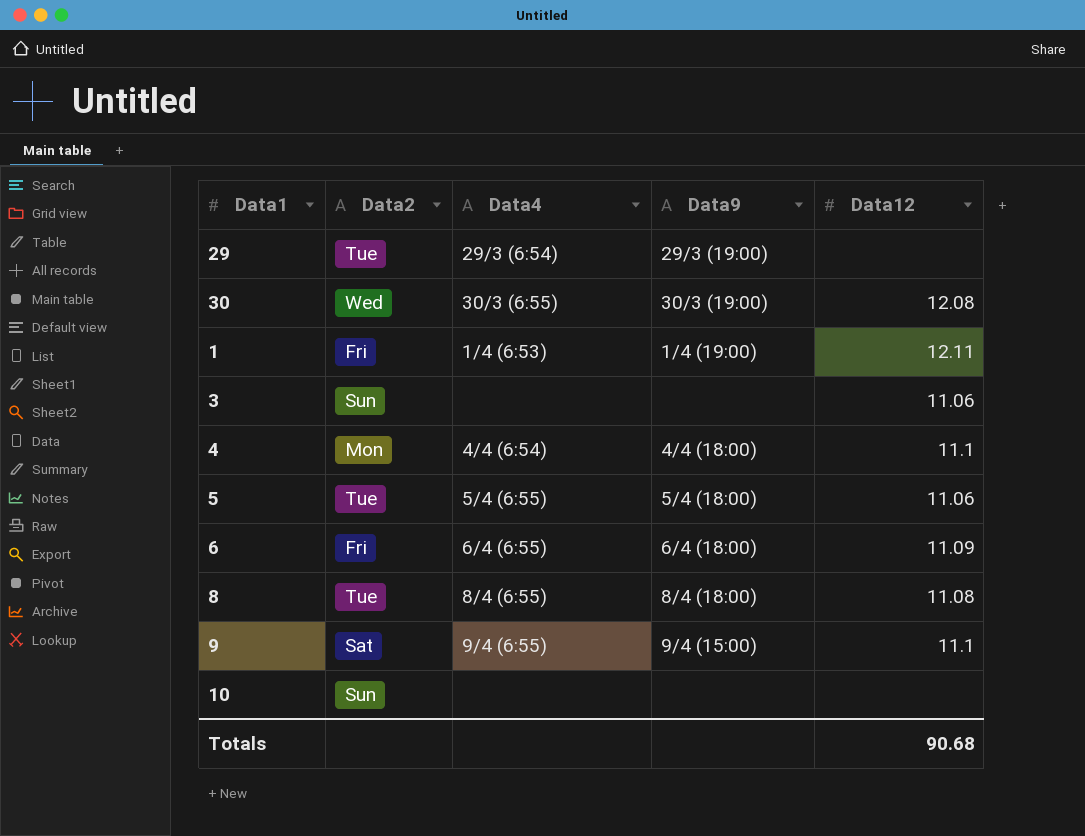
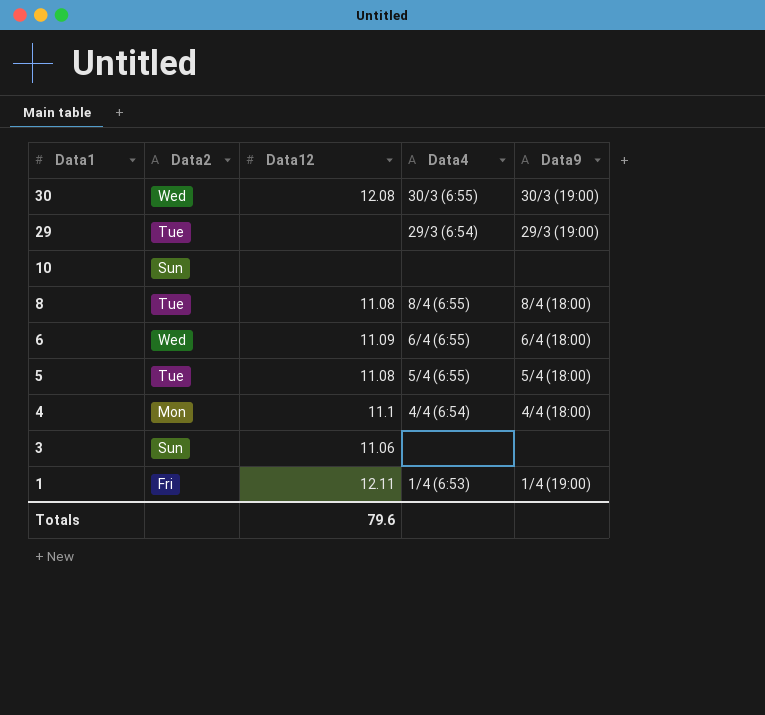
row order: none -> Data1 descending
column Data12 | position: 5 -> 3
row 9: Sat | 9/4 (6:55) | 9/4 (15:00) | 11.1 -> none
6 | Data2: Fri -> Wed
5 | Data12: 11.06 -> 11.08
Totals | Data12: 90.68 -> 79.6

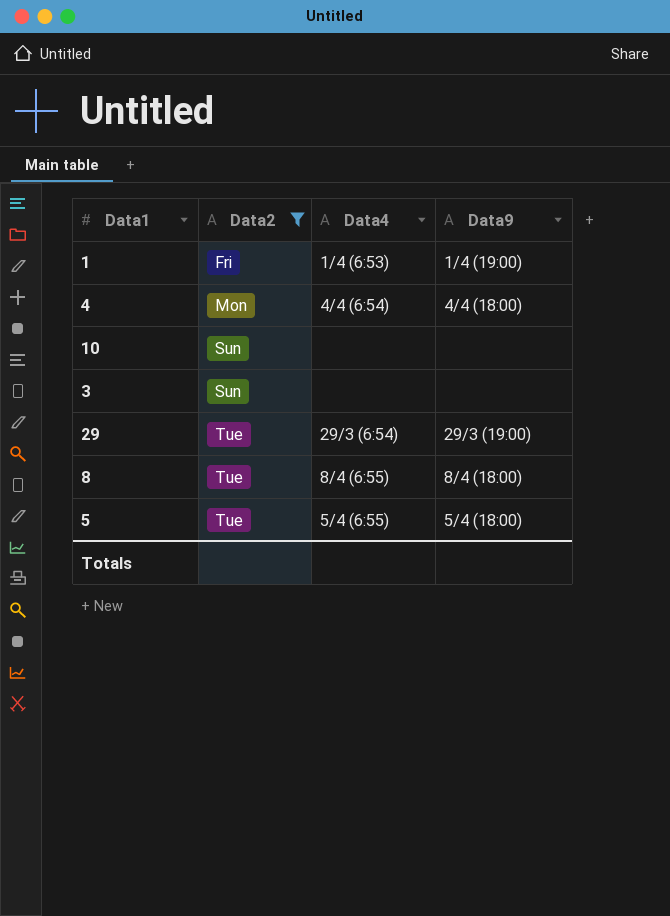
filter: none -> Data2 != Wed
row order: Data1 descending -> Data2 ascending
column Data12 | position: 3 -> none

